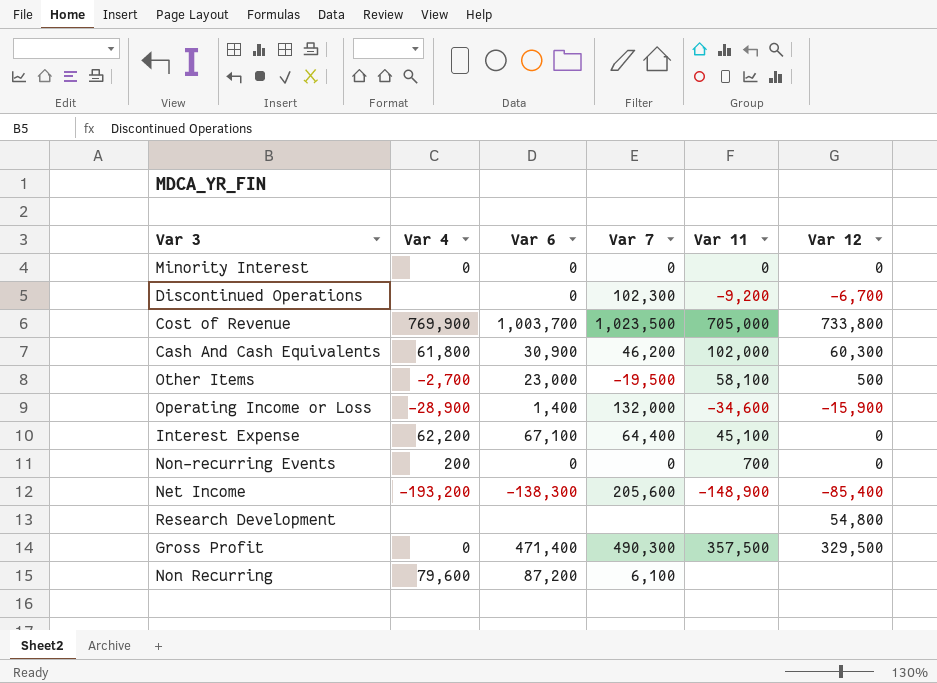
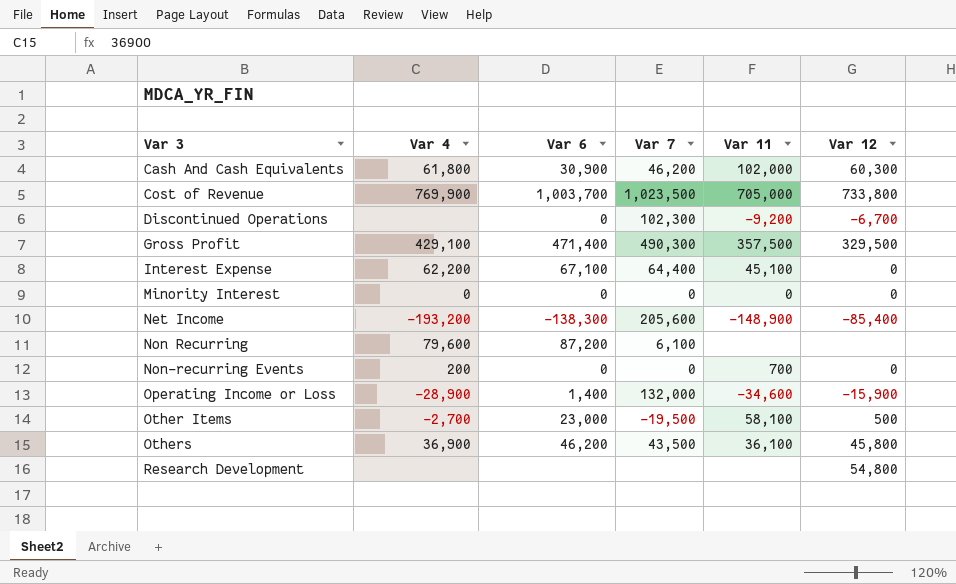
row order: none -> Var 3 ascending
Gross Profit | Var 4: 0 -> 429,100
row Others: none -> 36,900 | 46,200 | 43,500 | 36,100 | 45,800

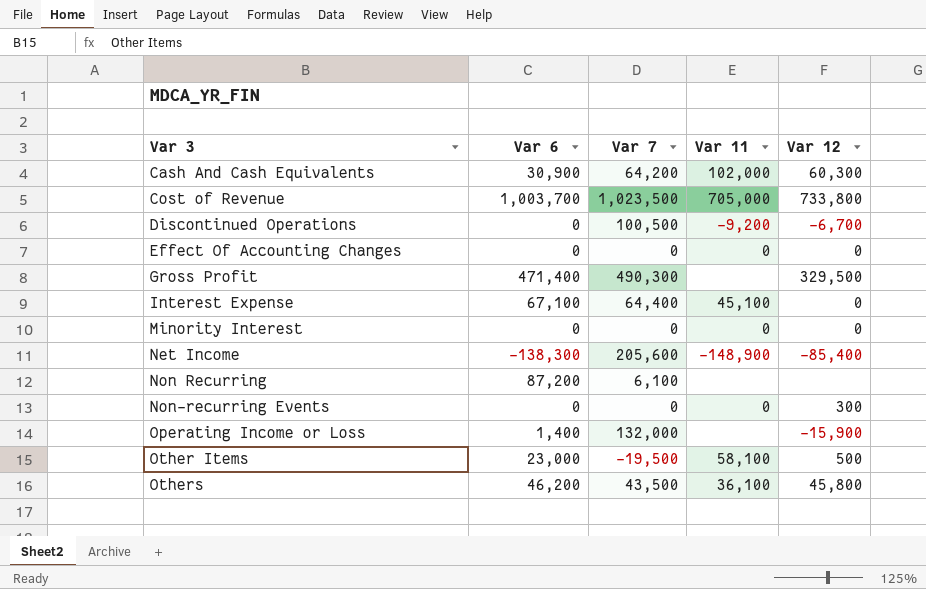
column Var 4 | position: 2 -> none
row Research Development: none | none | none | none | 54,800 -> none
Cash And Cash Equivalents | Var 7: 46,200 -> 64,200
Discontinued Operations | Var 7: 102,300 -> 100,500
row Effect Of Accounting Changes: none -> 0 | 0 | 0 | 0
Gross Profit | Var 11: 357,500 -> none
Non-recurring Events | Var 11: 700 -> 0
Non-recurring Events | Var 12: 0 -> 300
Operating Income or Loss | Var 11: -34,600 -> none

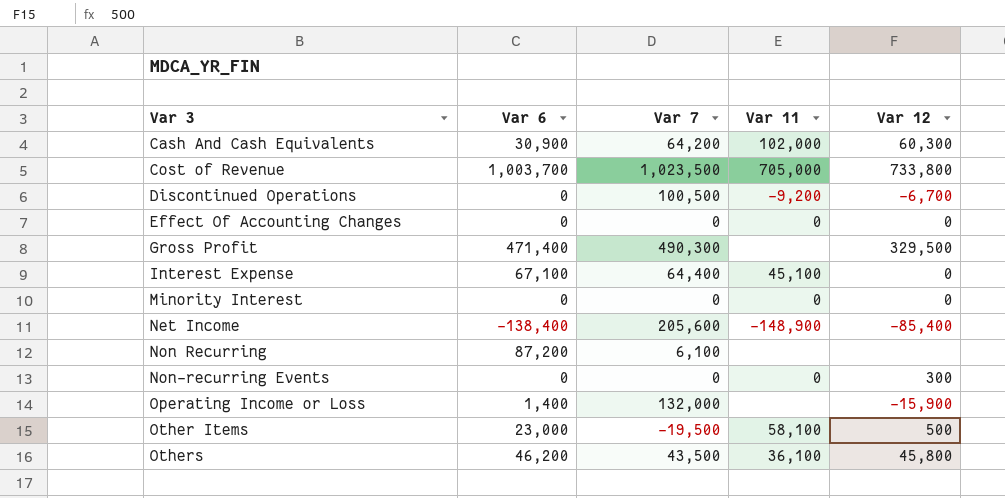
Net Income | Var 6: -138,300 -> -138,400

